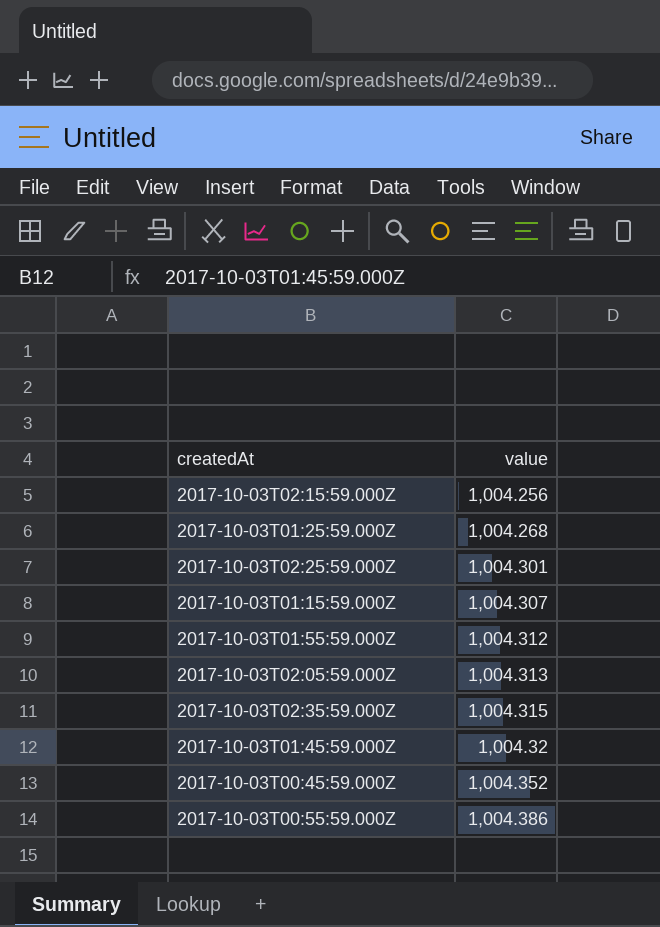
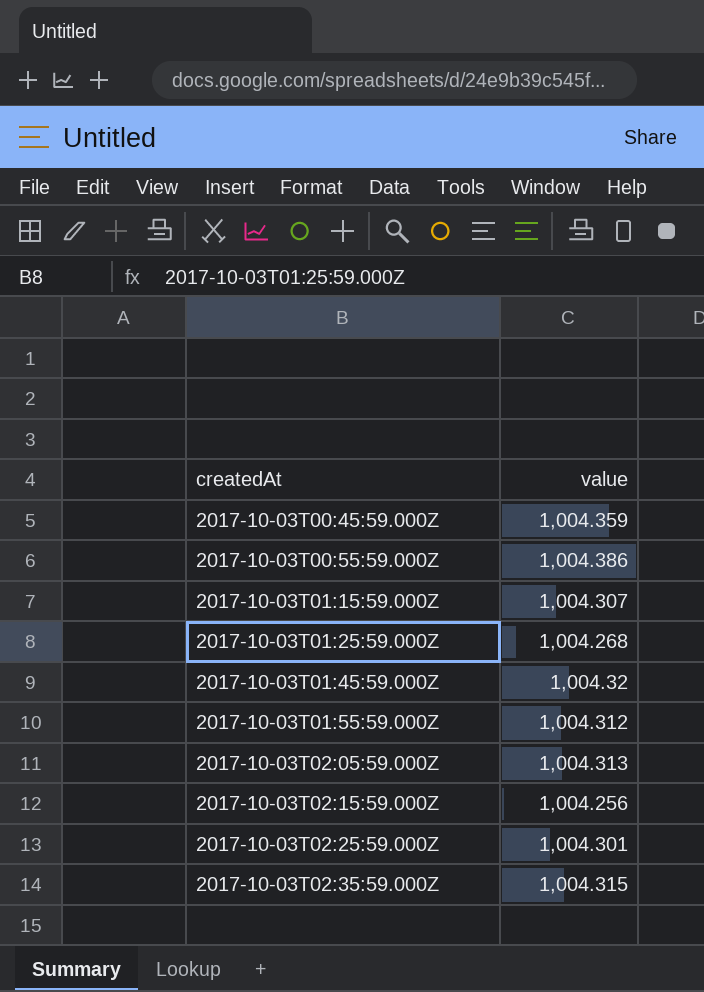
row order: value ascending -> createdAt ascending
2017-10-03T00:45:59.000Z | value: 1,004.352 -> 1,004.359

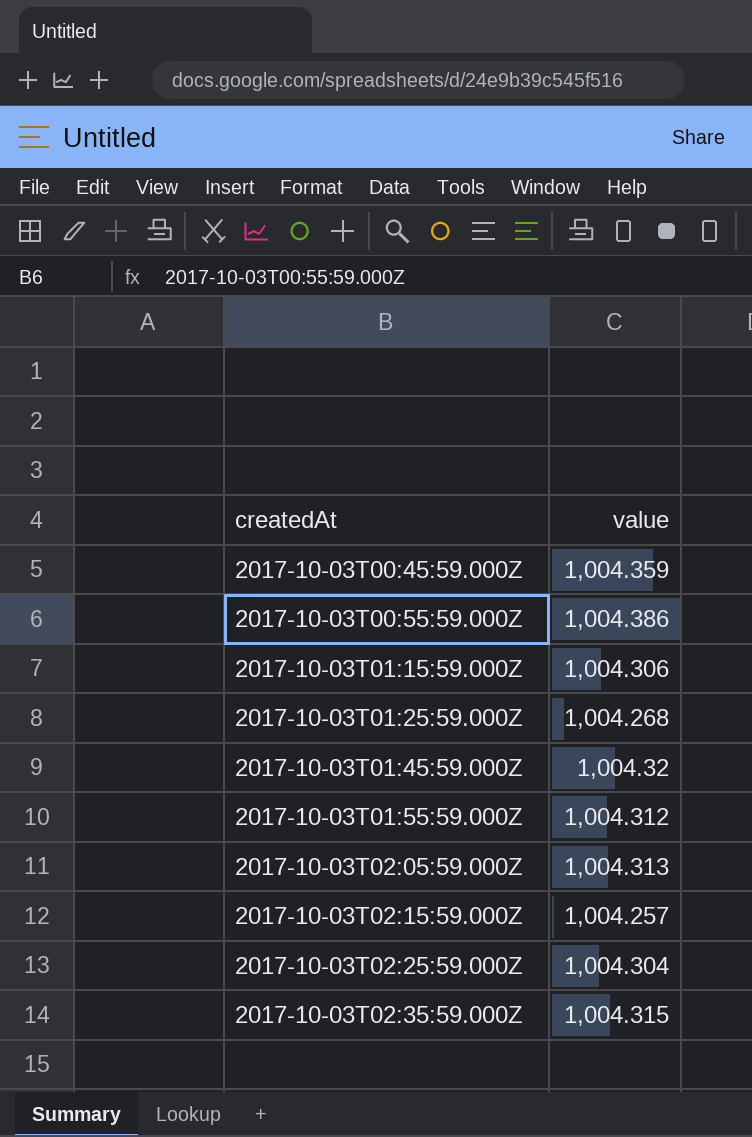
2017-10-03T01:15:59.000Z | value: 1,004.307 -> 1,004.306
2017-10-03T02:15:59.000Z | value: 1,004.256 -> 1,004.257
2017-10-03T02:25:59.000Z | value: 1,004.301 -> 1,004.304

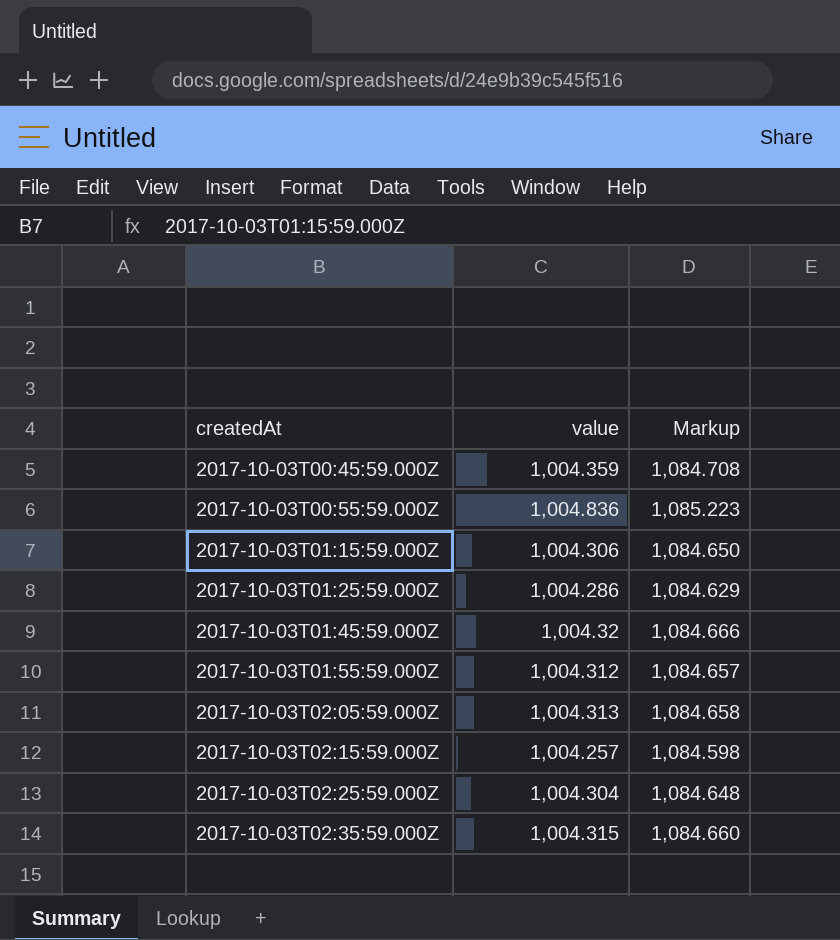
column Markup | formula: none -> [value] * 1.08
2017-10-03T00:55:59.000Z | value: 1,004.386 -> 1,004.836
2017-10-03T01:25:59.000Z | value: 1,004.268 -> 1,004.286

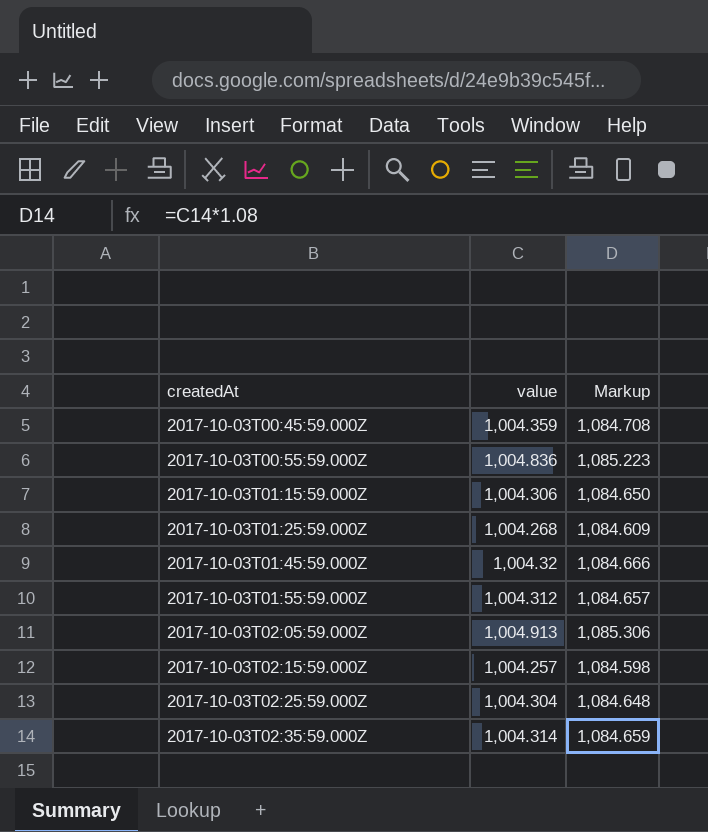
2017-10-03T01:25:59.000Z | value: 1,004.286 -> 1,004.268
2017-10-03T01:25:59.000Z | Markup: 1,084.629 -> 1,084.609
2017-10-03T02:05:59.000Z | value: 1,004.313 -> 1,004.913
2017-10-03T02:05:59.000Z | Markup: 1,084.658 -> 1,085.306
2017-10-03T02:35:59.000Z | value: 1,004.315 -> 1,004.314
2017-10-03T02:35:59.000Z | Markup: 1,084.660 -> 1,084.659

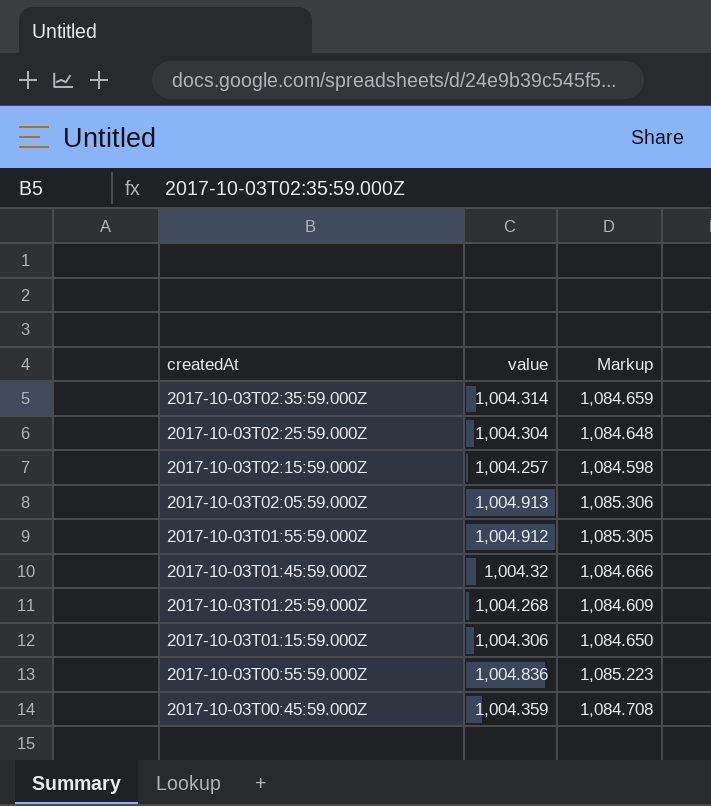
row order: createdAt ascending -> createdAt descending
2017-10-03T01:55:59.000Z | value: 1,004.312 -> 1,004.912
2017-10-03T01:55:59.000Z | Markup: 1,084.657 -> 1,085.305

